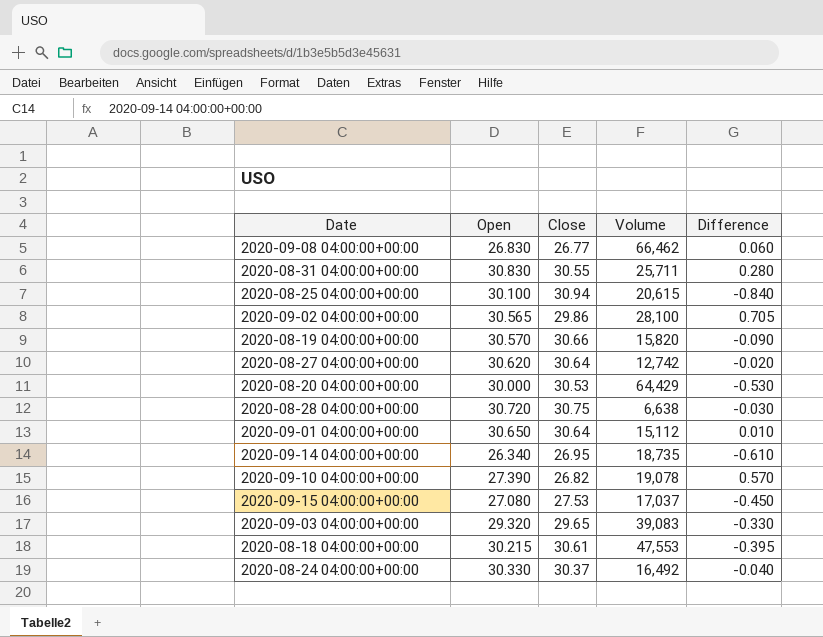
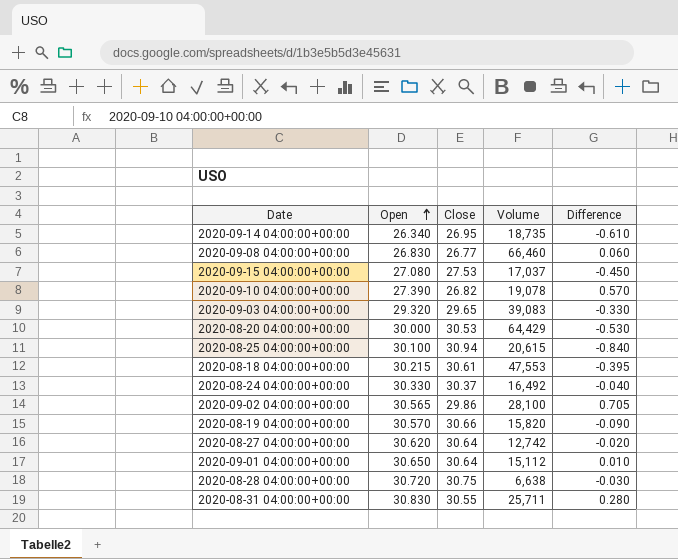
row order: none -> Open ascending
2020-09-08 04:00:00+00:00 | Volume: 66,462 -> 66,460

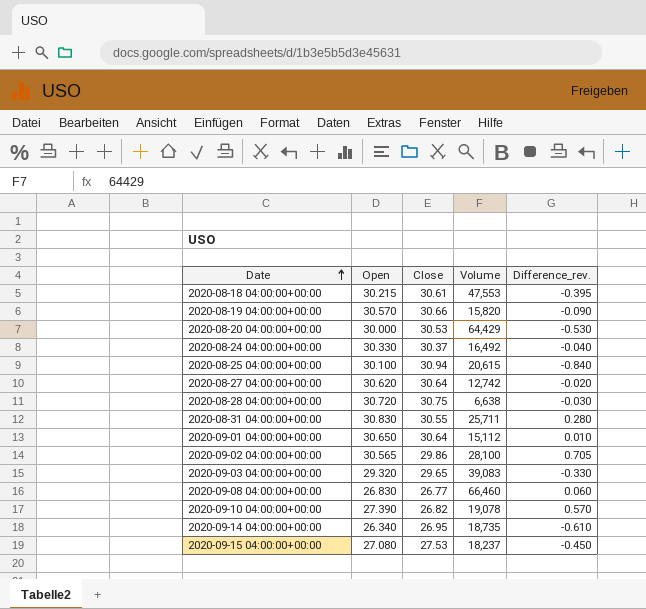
row order: Open ascending -> Date ascending
column name: Difference -> Difference_rev.
2020-09-15 04:00:00+00:00 | Volume: 17,037 -> 18,237

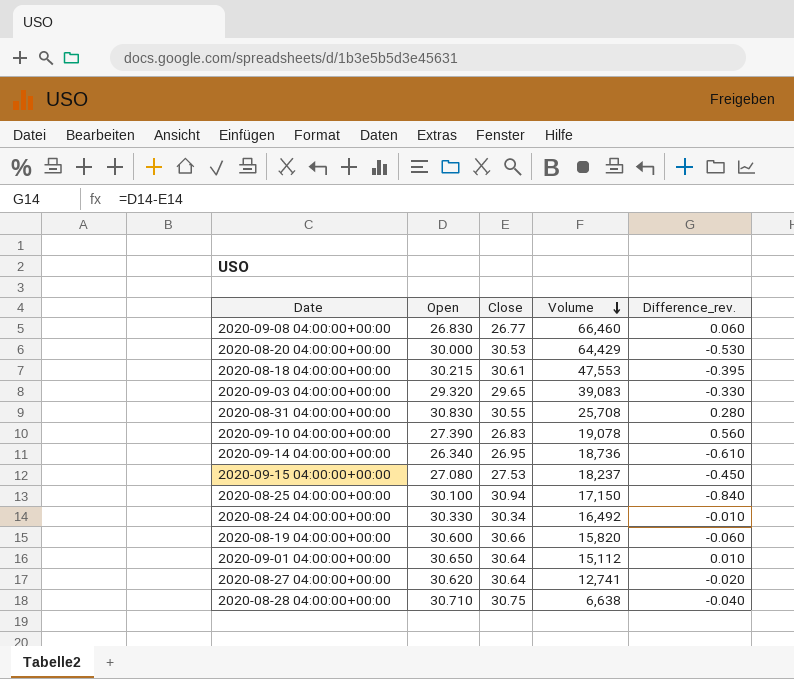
row order: Date ascending -> Volume descending
row 2020-09-02 04:00:00+00:00: 30.565 | 29.86 | 28,100 | 0.705 -> none
2020-08-31 04:00:00+00:00 | Volume: 25,711 -> 25,708
2020-09-10 04:00:00+00:00 | Close: 26.82 -> 26.83
2020-09-10 04:00:00+00:00 | Difference_rev.: 0.570 -> 0.560
2020-09-14 04:00:00+00:00 | Volume: 18,735 -> 18,736
2020-08-25 04:00:00+00:00 | Volume: 20,615 -> 17,150
2020-08-24 04:00:00+00:00 | Close: 30.37 -> 30.34
2020-08-24 04:00:00+00:00 | Difference_rev.: -0.040 -> -0.010
2020-08-19 04:00:00+00:00 | Open: 30.570 -> 30.600
2020-08-19 04:00:00+00:00 | Difference_rev.: -0.090 -> -0.060
2020-08-27 04:00:00+00:00 | Volume: 12,742 -> 12,741
2020-08-28 04:00:00+00:00 | Open: 30.720 -> 30.710
2020-08-28 04:00:00+00:00 | Difference_rev.: -0.030 -> -0.040

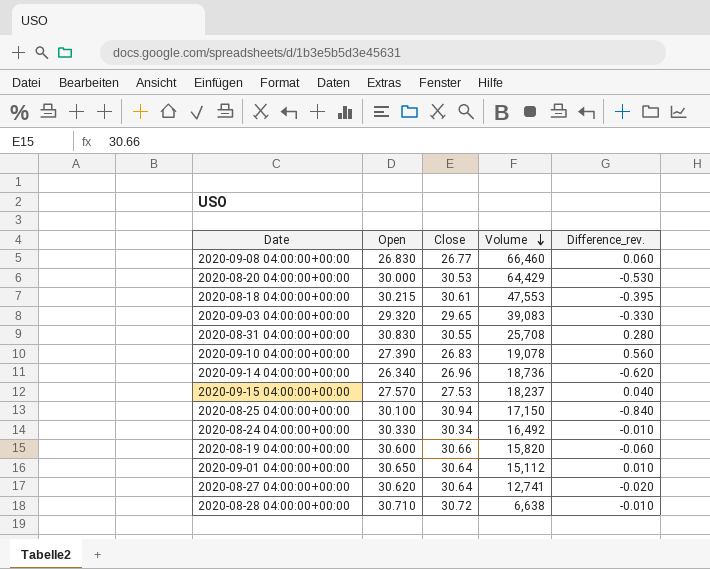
2020-09-14 04:00:00+00:00 | Close: 26.95 -> 26.96
2020-09-14 04:00:00+00:00 | Difference_rev.: -0.610 -> -0.620
2020-09-15 04:00:00+00:00 | Open: 27.080 -> 27.570
2020-09-15 04:00:00+00:00 | Difference_rev.: -0.450 -> 0.040
2020-08-28 04:00:00+00:00 | Close: 30.75 -> 30.72
2020-08-28 04:00:00+00:00 | Difference_rev.: -0.040 -> -0.010

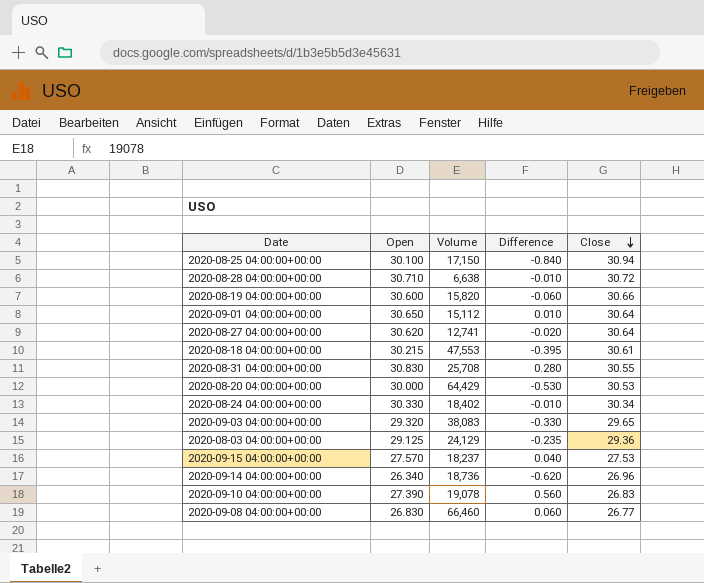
row order: Volume descending -> Close descending
column name: Difference_rev. -> Difference
column Close | position: 3 -> 5
2020-08-24 04:00:00+00:00 | Volume: 16,492 -> 18,402
2020-09-03 04:00:00+00:00 | Volume: 39,083 -> 38,083
row 2020-08-03 04:00:00+00:00: none -> 29.125 | 24,129 | -0.235 | 29.36

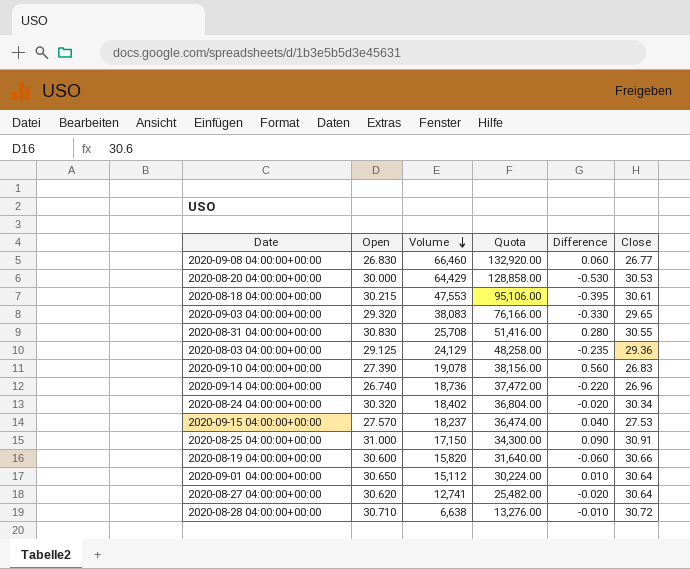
row order: Close descending -> Volume descending
column Quota | formula: none -> [Volume] * 2
2020-09-14 04:00:00+00:00 | Open: 26.340 -> 26.740
2020-09-14 04:00:00+00:00 | Difference: -0.620 -> -0.220
2020-08-24 04:00:00+00:00 | Open: 30.330 -> 30.320
2020-08-24 04:00:00+00:00 | Difference: -0.010 -> -0.020
2020-08-25 04:00:00+00:00 | Open: 30.100 -> 31.000
2020-08-25 04:00:00+00:00 | Difference: -0.840 -> 0.090
2020-08-25 04:00:00+00:00 | Close: 30.94 -> 30.91

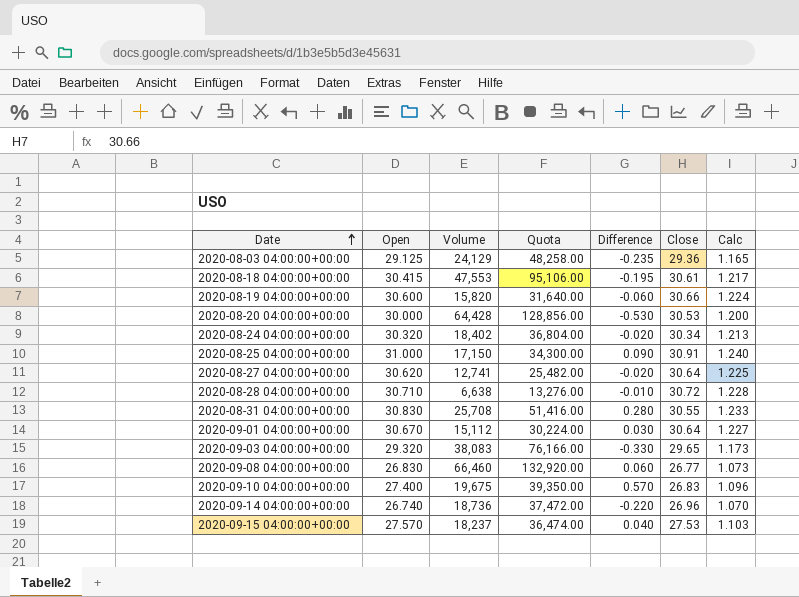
row order: Volume descending -> Date ascending
column Calc | formula: none -> [Open] * 0.04
2020-08-18 04:00:00+00:00 | Open: 30.215 -> 30.415
2020-08-18 04:00:00+00:00 | Difference: -0.395 -> -0.195
2020-08-20 04:00:00+00:00 | Volume: 64,429 -> 64,428
2020-08-20 04:00:00+00:00 | Quota: 128,858.00 -> 128,856.00
2020-09-01 04:00:00+00:00 | Open: 30.650 -> 30.670
2020-09-01 04:00:00+00:00 | Difference: 0.010 -> 0.030
2020-09-10 04:00:00+00:00 | Open: 27.390 -> 27.400
2020-09-10 04:00:00+00:00 | Volume: 19,078 -> 19,675
2020-09-10 04:00:00+00:00 | Quota: 38,156.00 -> 39,350.00
2020-09-10 04:00:00+00:00 | Difference: 0.560 -> 0.570

